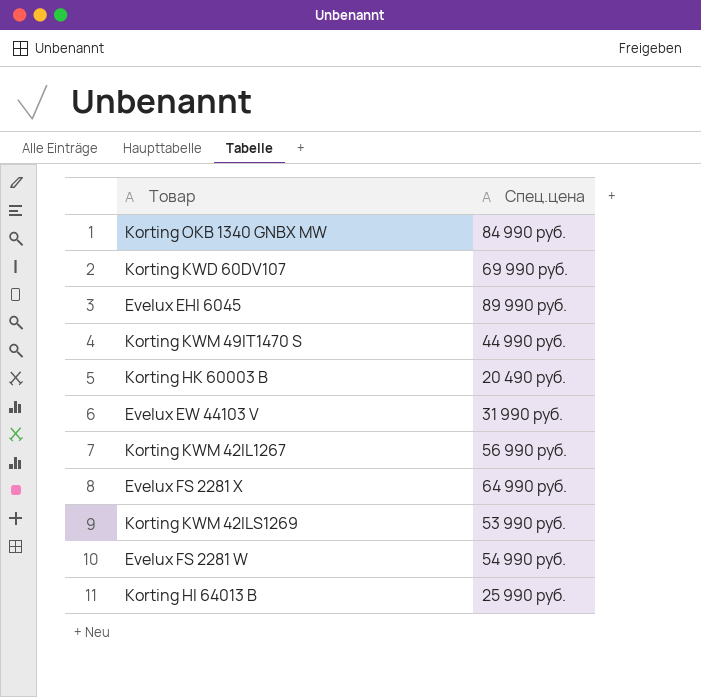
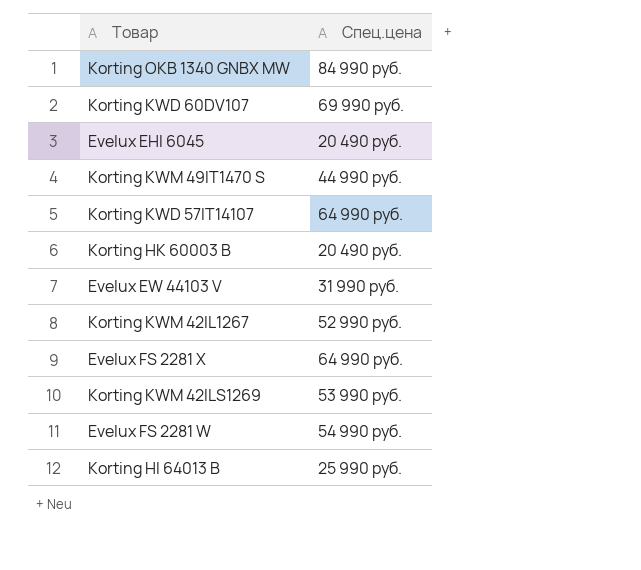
Evelux EHI 6045 | Спец.цена: 89 990 руб. -> 20 490 руб.
row Korting KWD 57IT14107: none -> 64 990 руб.
Korting KWM 42IL1267 | Спец.цена: 56 990 руб. -> 52 990 руб.

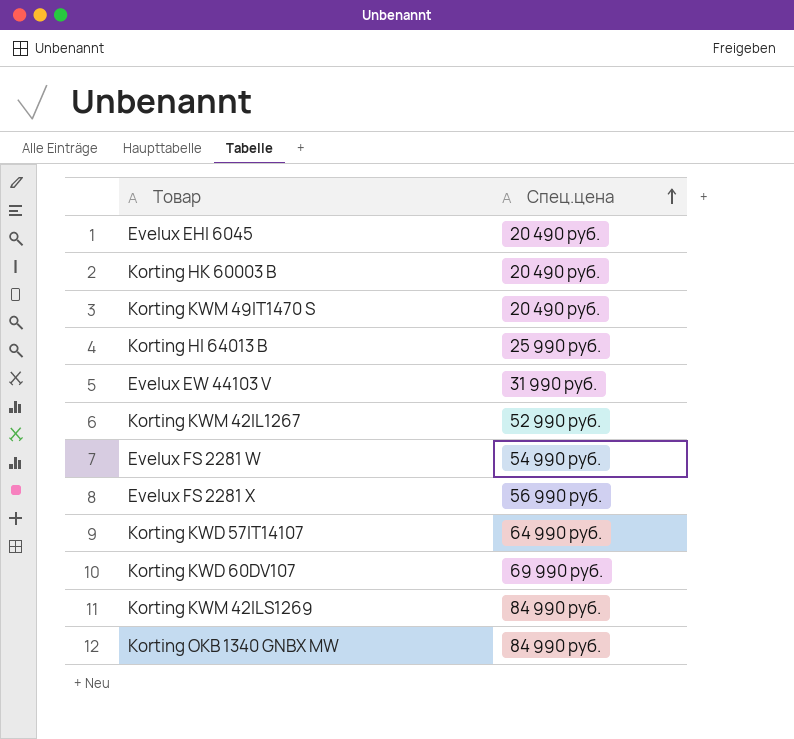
row order: none -> Спец.цена ascending
Korting KWM 49IT1470 S | Спец.цена: 44 990 руб. -> 20 490 руб.
Evelux FS 2281 X | Спец.цена: 64 990 руб. -> 56 990 руб.
Korting KWM 42ILS1269 | Спец.цена: 53 990 руб. -> 84 990 руб.

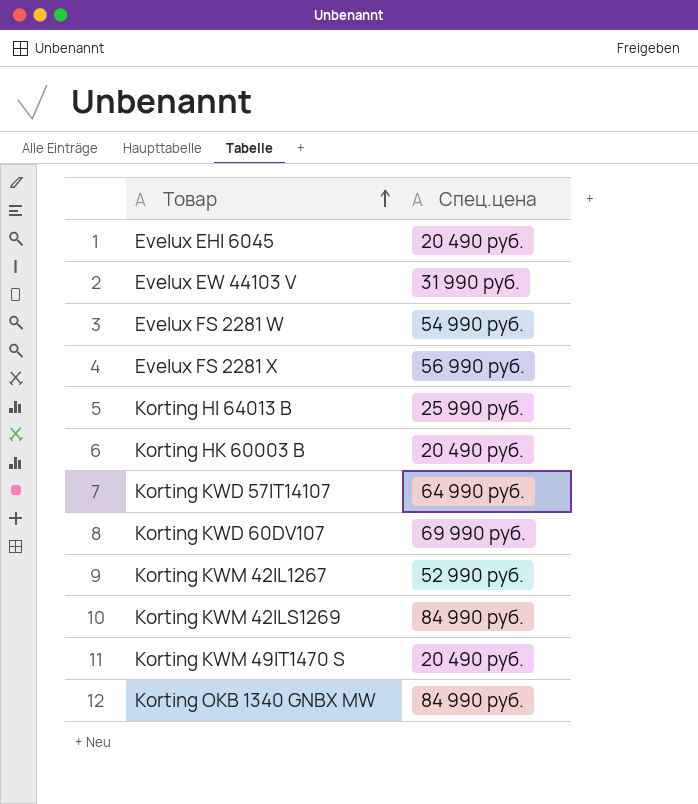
row order: Спец.цена ascending -> Товар ascending

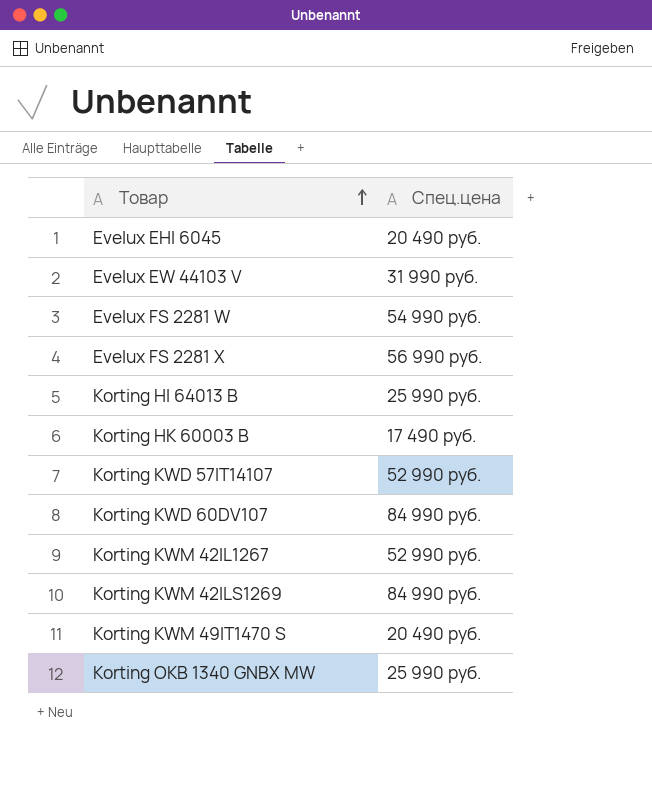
Korting HK 60003 B | Спец.цена: 20 490 руб. -> 17 490 руб.
Korting KWD 57IT14107 | Спец.цена: 64 990 руб. -> 52 990 руб.
Korting KWD 60DV107 | Спец.цена: 69 990 руб. -> 84 990 руб.
Korting OKB 1340 GNBX MW | Спец.цена: 84 990 руб. -> 25 990 руб.

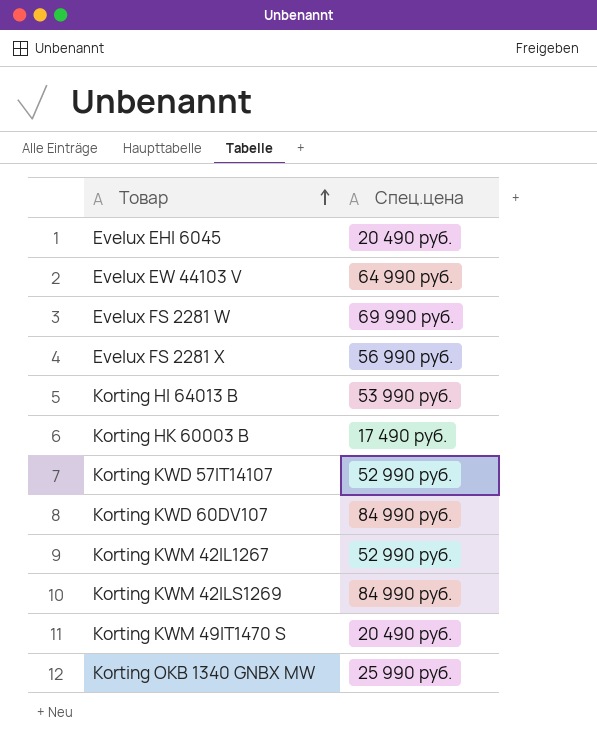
Evelux EW 44103 V | Спец.цена: 31 990 руб. -> 64 990 руб.
Evelux FS 2281 W | Спец.цена: 54 990 руб. -> 69 990 руб.
Korting HI 64013 B | Спец.цена: 25 990 руб. -> 53 990 руб.

